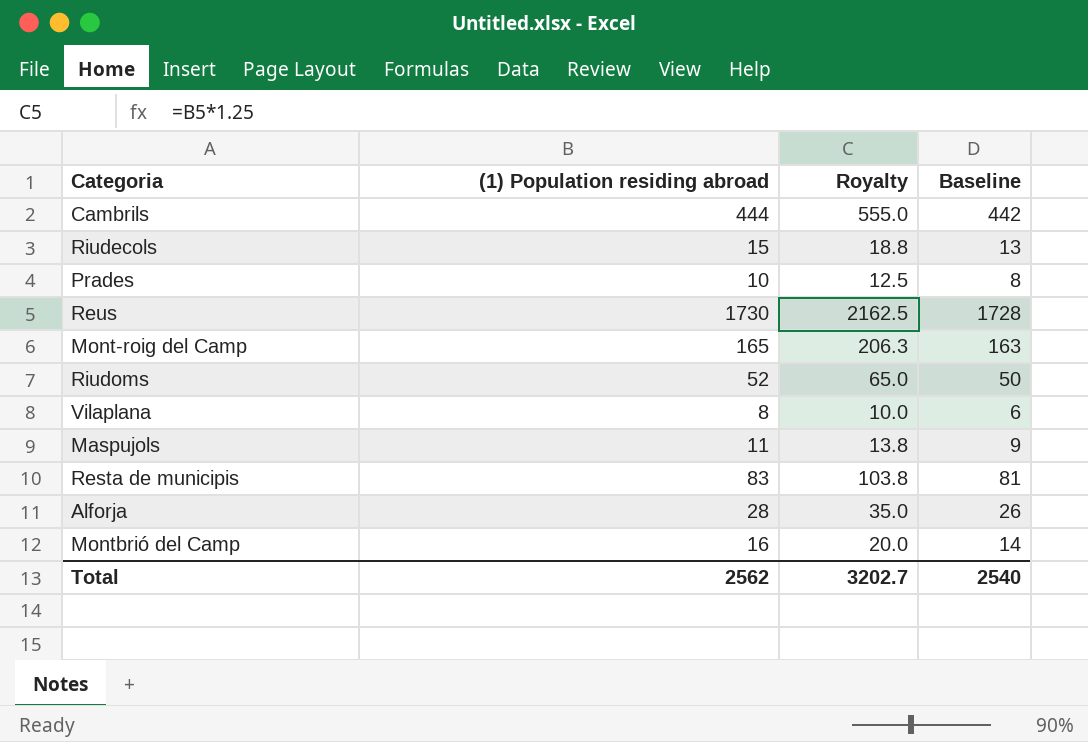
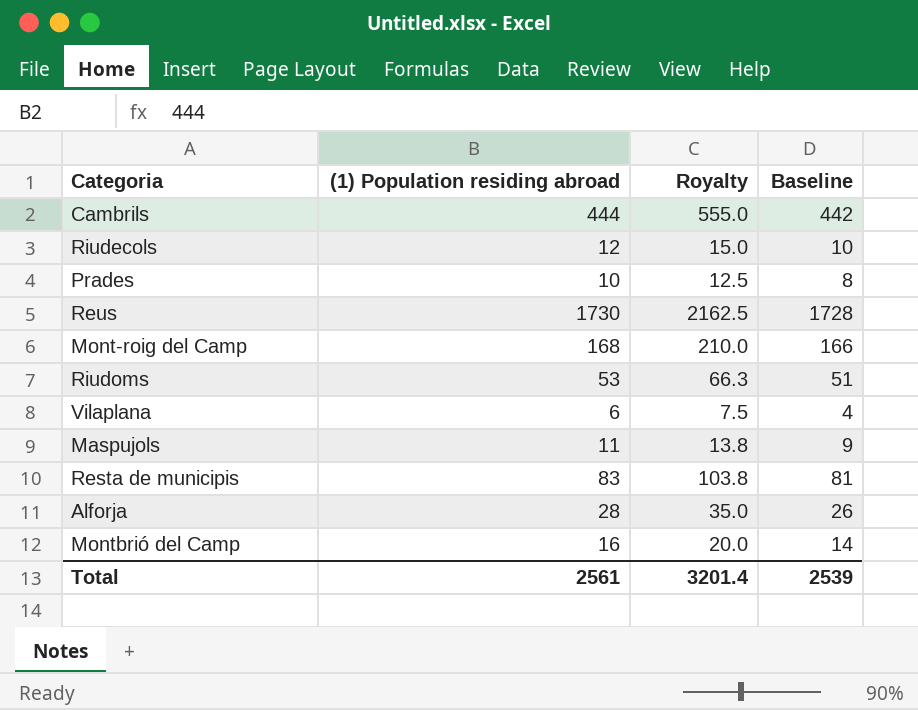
Riudecols | (1) Population residing abroad: 15 -> 12
Riudecols | Royalty: 18.8 -> 15.0
Riudecols | Baseline: 13 -> 10
Mont-roig del Camp | (1) Population residing abroad: 165 -> 168
Mont-roig del Camp | Royalty: 206.3 -> 210.0
Mont-roig del Camp | Baseline: 163 -> 166
Riudoms | (1) Population residing abroad: 52 -> 53
Riudoms | Royalty: 65.0 -> 66.3
Riudoms | Baseline: 50 -> 51
Vilaplana | (1) Population residing abroad: 8 -> 6
Vilaplana | Royalty: 10.0 -> 7.5
Vilaplana | Baseline: 6 -> 4
Total | (1) Population residing abroad: 2562 -> 2561
Total | Royalty: 3202.7 -> 3201.4
Total | Baseline: 2540 -> 2539

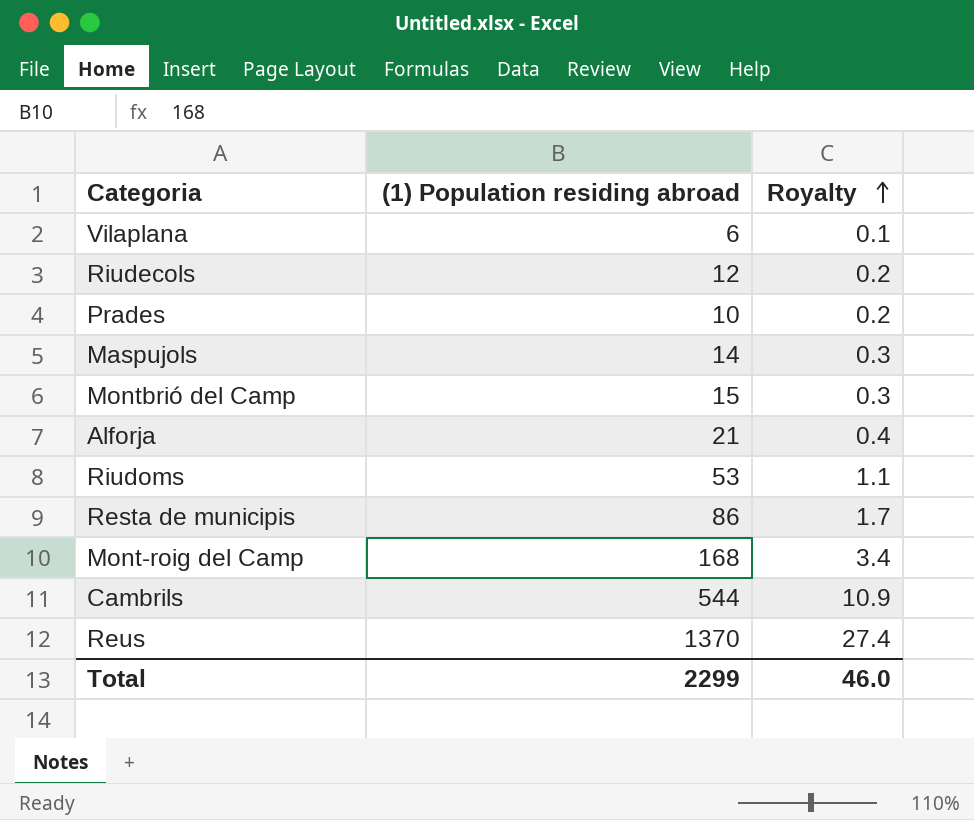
row order: none -> Royalty ascending
column Baseline | formula: [(1) Population residing abroad] - 2 -> none
column Royalty | formula: [(1) Population residing abroad] * 1.25 -> [(1) Population residing abroad] * 0.02
Maspujols | (1) Population residing abroad: 11 -> 14
Montbrió del Camp | (1) Population residing abroad: 16 -> 15
Alforja | (1) Population residing abroad: 28 -> 21
Resta de municipis | (1) Population residing abroad: 83 -> 86
Cambrils | (1) Population residing abroad: 444 -> 544
Reus | (1) Population residing abroad: 1730 -> 1370
Total | (1) Population residing abroad: 2561 -> 2299
Total | Royalty: 3201.4 -> 46.0

